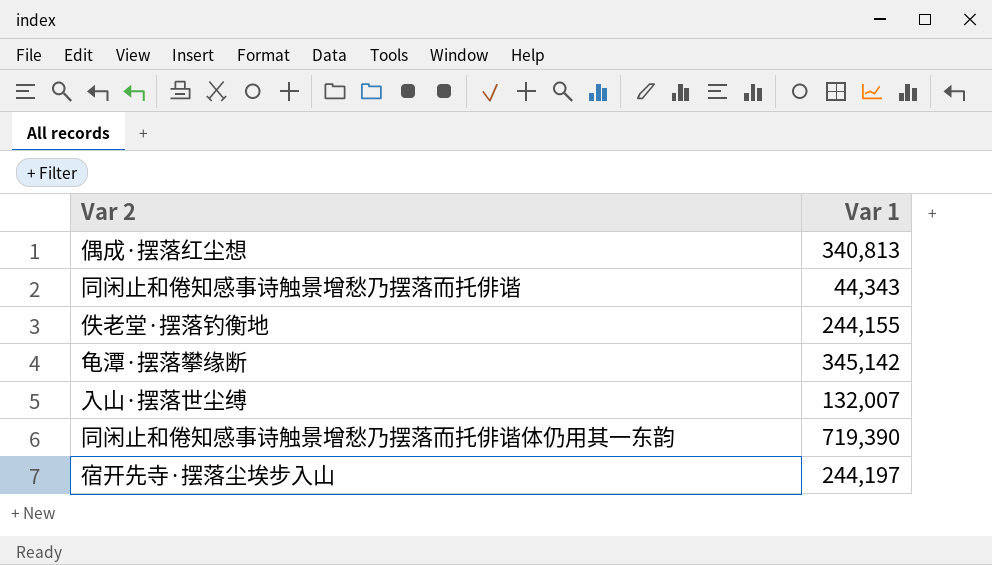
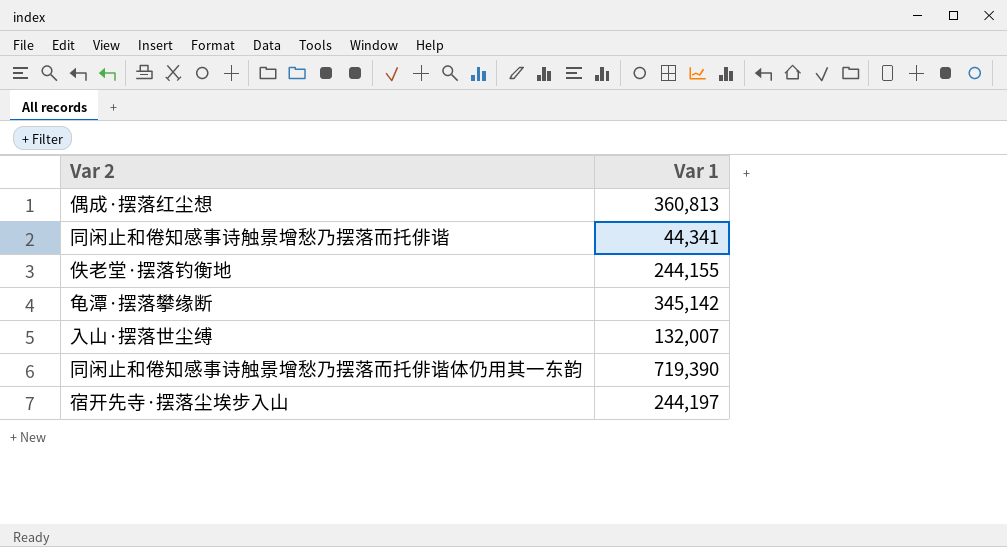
偶成·摆落红尘想 | Var 1: 340,813 -> 360,813
同闲止和倦知感事诗触景增愁乃摆落而托俳谐 | Var 1: 44,343 -> 44,341

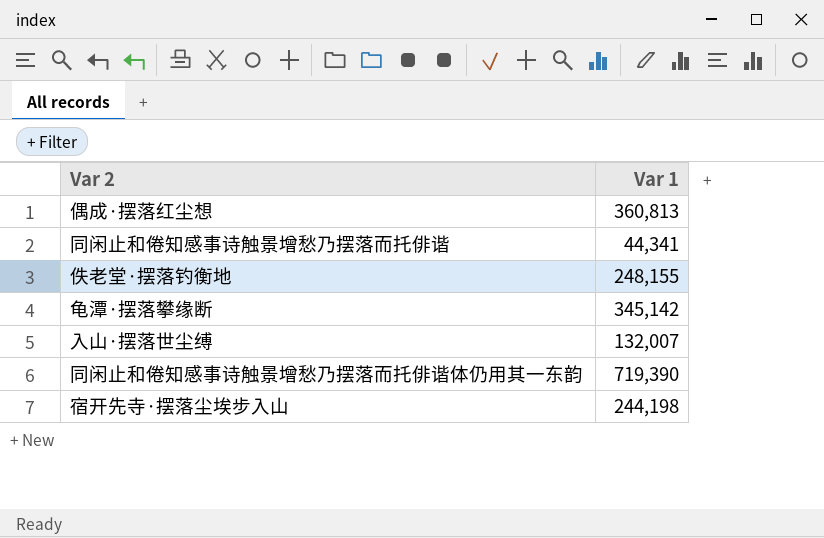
佚老堂·摆落钓衡地 | Var 1: 244,155 -> 248,155
宿开先寺·摆落尘埃步入山 | Var 1: 244,197 -> 244,198

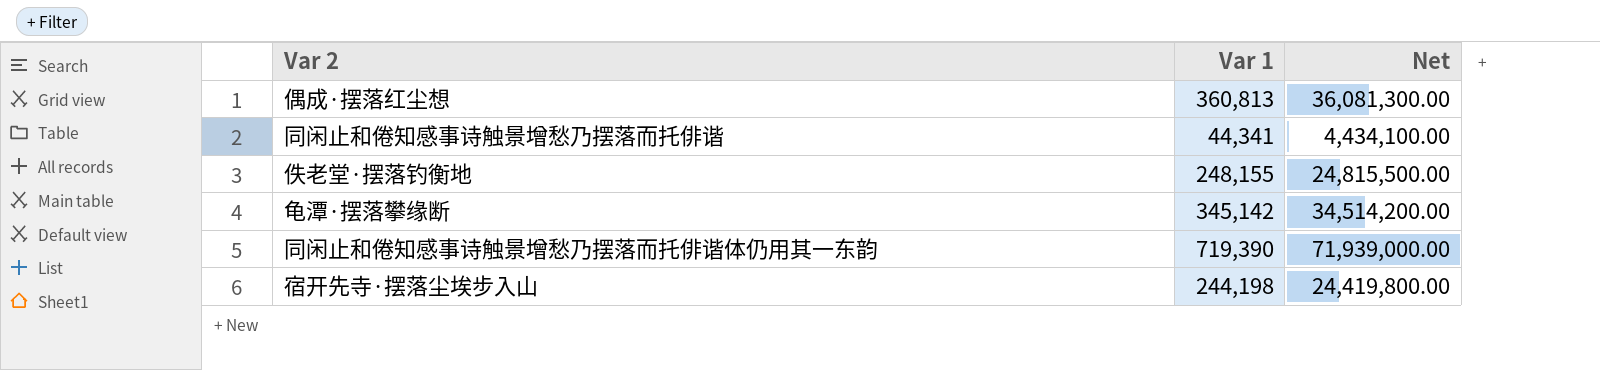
column Net | formula: none -> [Var 1] * 100
row 入山·摆落世尘缚: 132,007 -> none

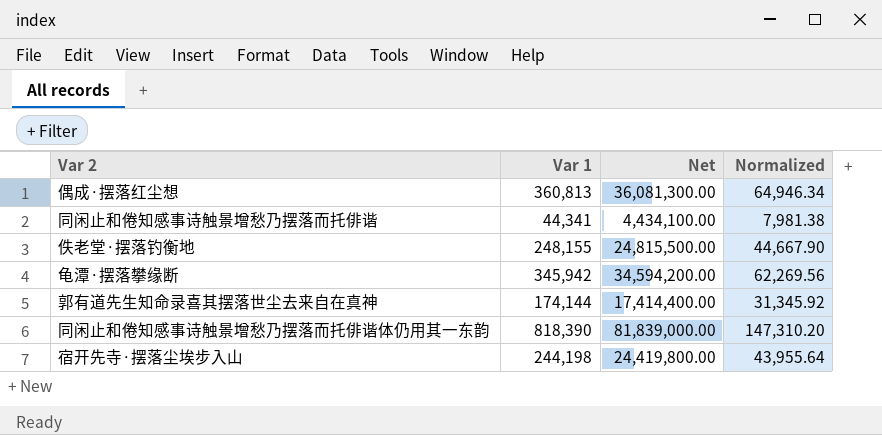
column Normalized | formula: none -> [Var 1] * 0.18
龟潭·摆落攀缘断 | Var 1: 345,142 -> 345,942
龟潭·摆落攀缘断 | Net: 34,514,200.00 -> 34,594,200.00
row 郭有道先生知命录喜其摆落世尘去来自在真神: none -> 174,144 | 17,414,400.00 | 31,345.92
同闲止和倦知感事诗触景增愁乃摆落而托俳谐体仍用其一东韵 | Var 1: 719,390 -> 818,390
同闲止和倦知感事诗触景增愁乃摆落而托俳谐体仍用其一东韵 | Net: 71,939,000.00 -> 81,839,000.00

